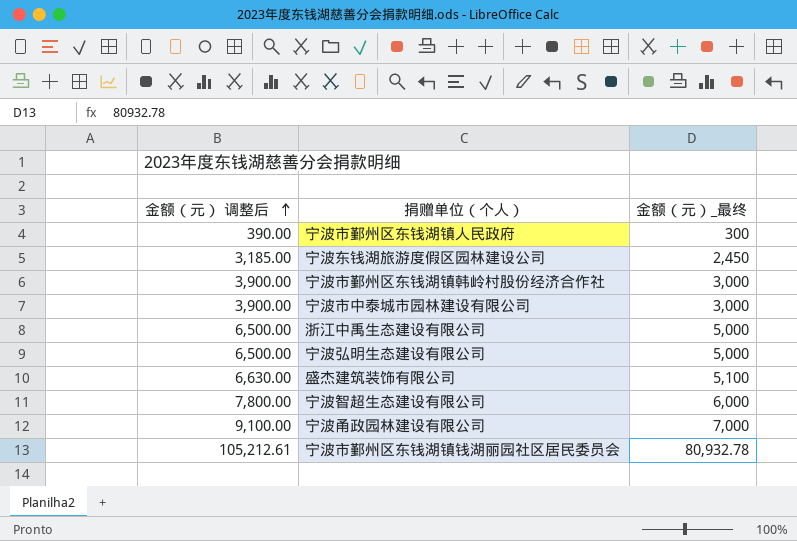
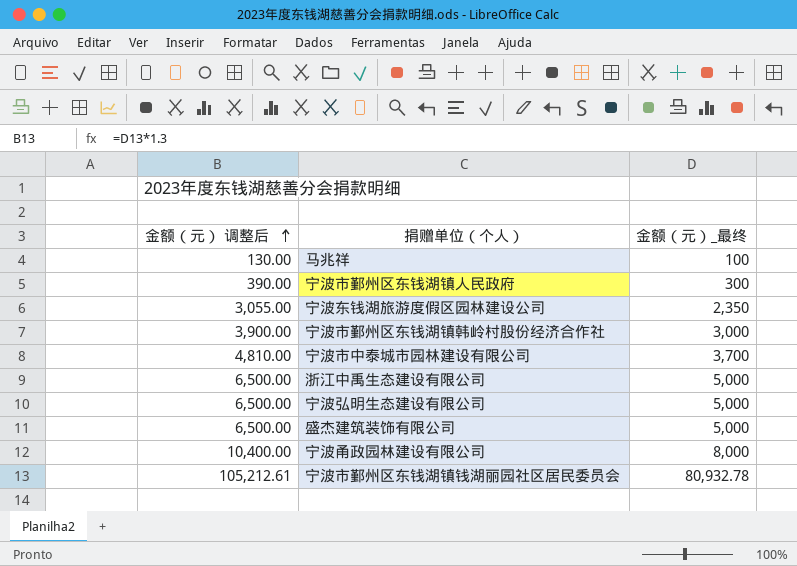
row 宁波智超生态建设有限公司: 7,800.00 | 6,000 -> none
row 马兆祥: none -> 130.00 | 100
宁波东钱湖旅游度假区园林建设公司 | 金额（元） 调整后: 3,185.00 -> 3,055.00
宁波东钱湖旅游度假区园林建设公司 | 金额（元）_最终: 2,450 -> 2,350
宁波市中泰城市园林建设有限公司 | 金额（元） 调整后: 3,900.00 -> 4,810.00
宁波市中泰城市园林建设有限公司 | 金额（元）_最终: 3,000 -> 3,700
盛杰建筑装饰有限公司 | 金额（元） 调整后: 6,630.00 -> 6,500.00
盛杰建筑装饰有限公司 | 金额（元）_最终: 5,100 -> 5,000
宁波甬政园林建设有限公司 | 金额（元） 调整后: 9,100.00 -> 10,400.00
宁波甬政园林建设有限公司 | 金额（元）_最终: 7,000 -> 8,000

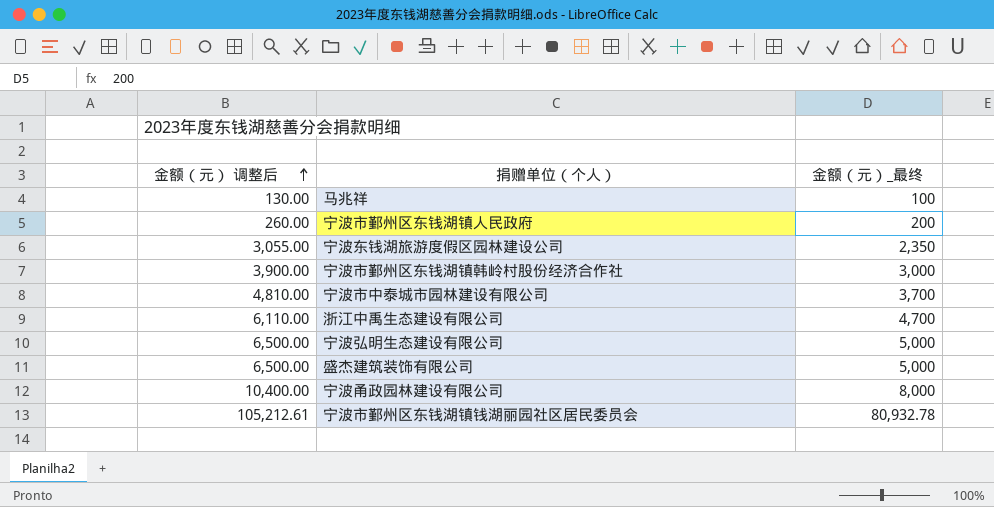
宁波市鄞州区东钱湖镇人民政府 | 金额（元） 调整后: 390.00 -> 260.00
宁波市鄞州区东钱湖镇人民政府 | 金额（元）_最终: 300 -> 200
浙江中禹生态建设有限公司 | 金额（元） 调整后: 6,500.00 -> 6,110.00
浙江中禹生态建设有限公司 | 金额（元）_最终: 5,000 -> 4,700

